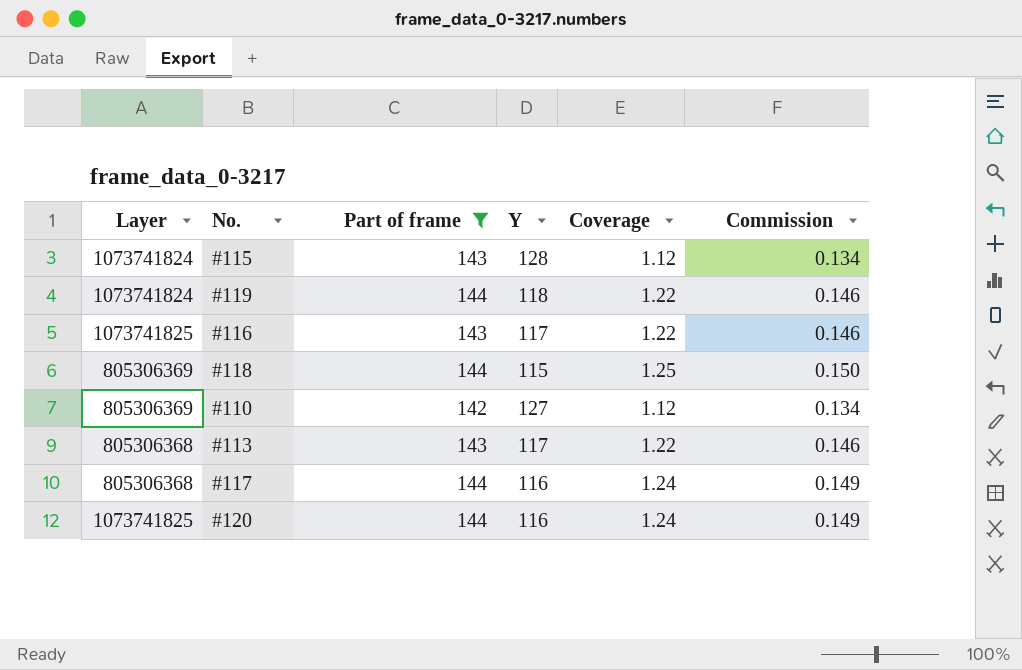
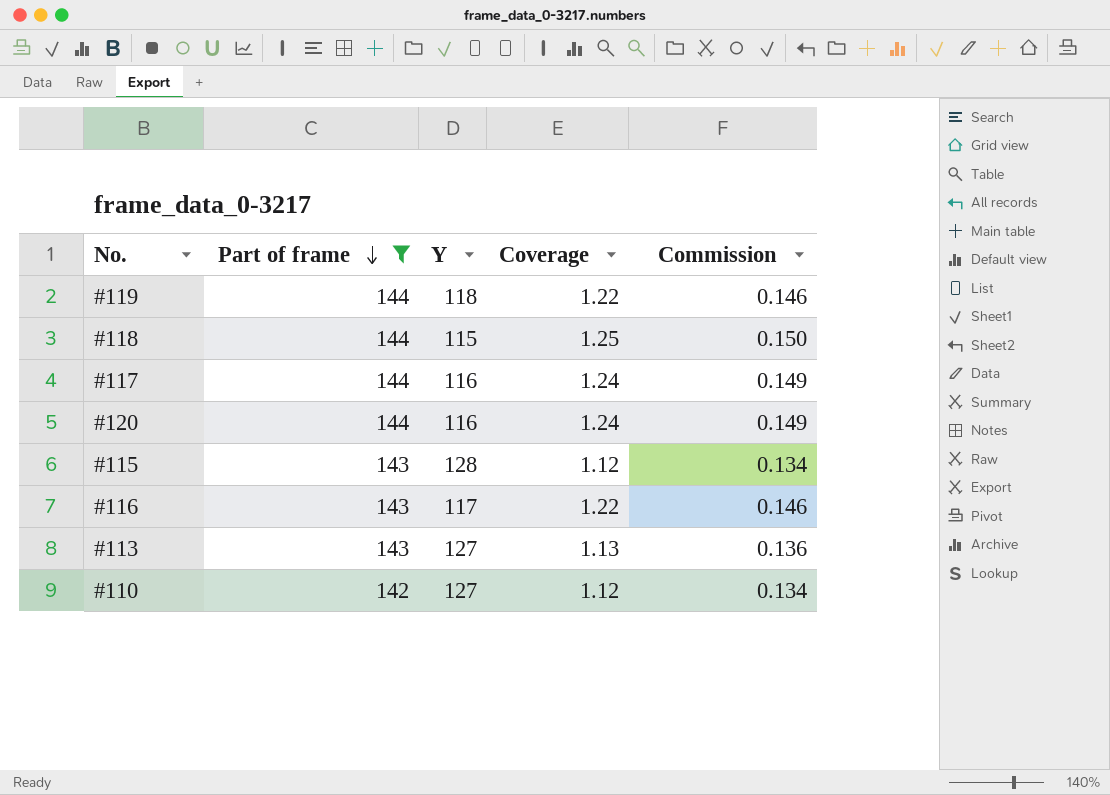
row order: none -> Part of frame descending
column Layer | position: 1 -> none
#113 | Y: 117 -> 127
#113 | Coverage: 1.22 -> 1.13
#113 | Commission: 0.146 -> 0.136

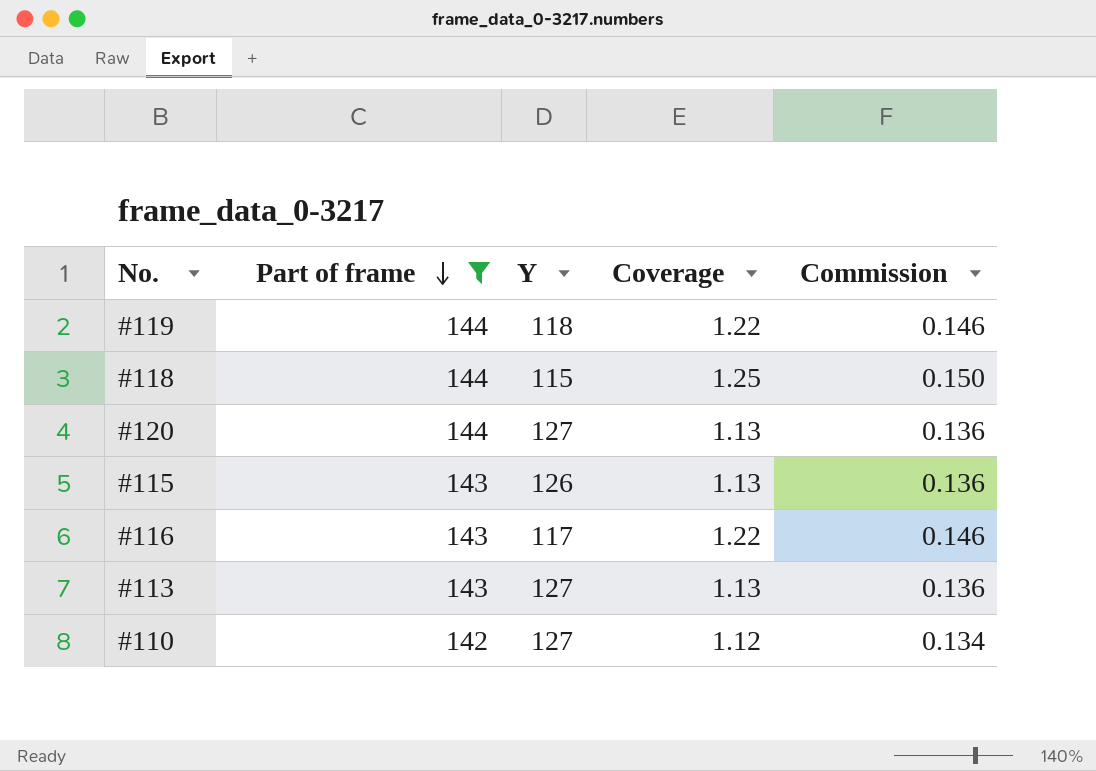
row #117: 144 | 116 | 1.24 | 0.149 -> none
#120 | Y: 116 -> 127
#120 | Coverage: 1.24 -> 1.13
#120 | Commission: 0.149 -> 0.136
#115 | Y: 128 -> 126
#115 | Coverage: 1.12 -> 1.13
#115 | Commission: 0.134 -> 0.136

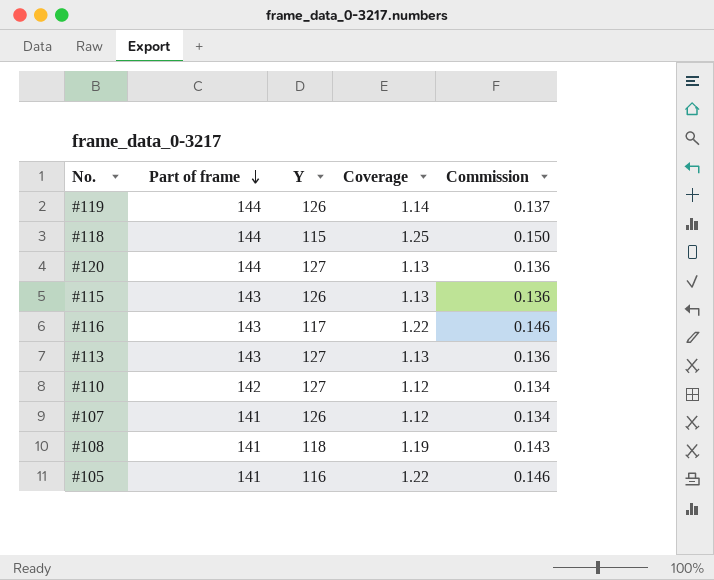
filter: Part of frame != 141 -> none
#119 | Y: 118 -> 126
#119 | Coverage: 1.22 -> 1.14
#119 | Commission: 0.146 -> 0.137

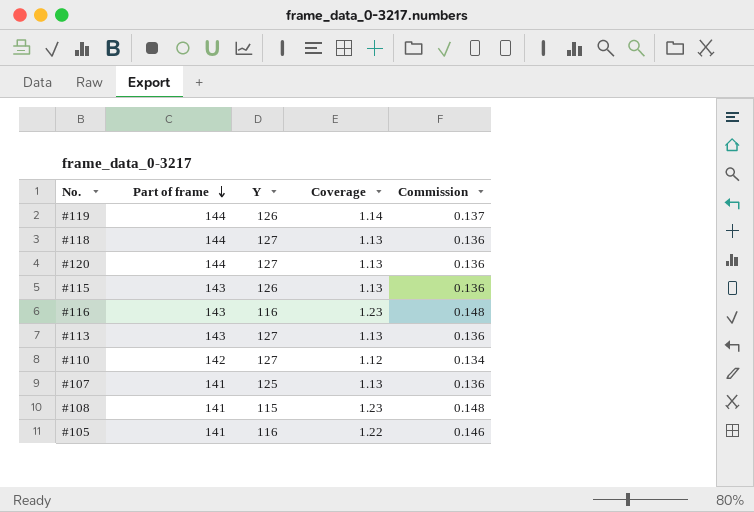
#118 | Y: 115 -> 127
#118 | Coverage: 1.25 -> 1.13
#118 | Commission: 0.150 -> 0.136
#116 | Y: 117 -> 116
#116 | Coverage: 1.22 -> 1.23
#116 | Commission: 0.146 -> 0.148
#107 | Y: 126 -> 125
#107 | Coverage: 1.12 -> 1.13
#107 | Commission: 0.134 -> 0.136
#108 | Y: 118 -> 115
#108 | Coverage: 1.19 -> 1.23
#108 | Commission: 0.143 -> 0.148

